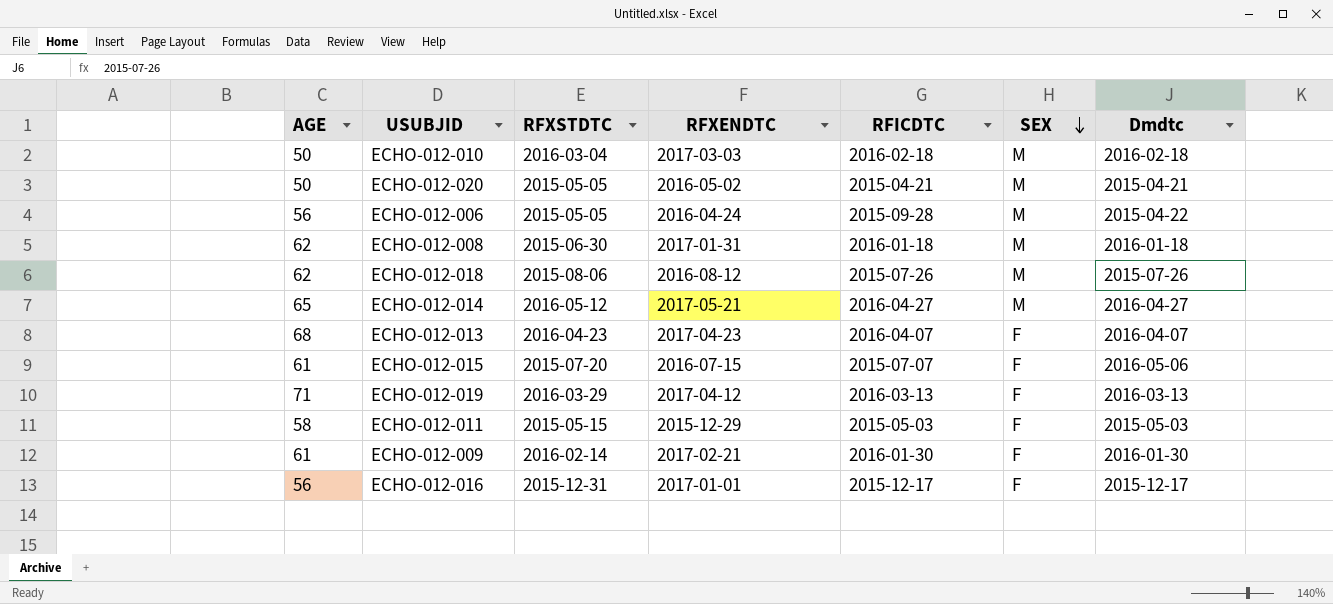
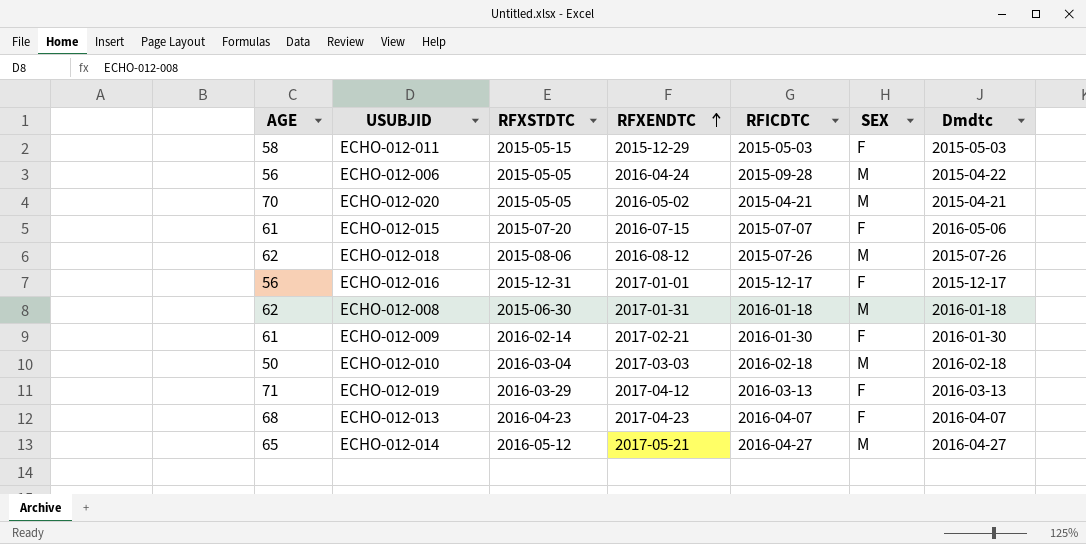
row order: SEX descending -> RFXENDTC ascending
ECHO-012-020 | AGE: 50 -> 70

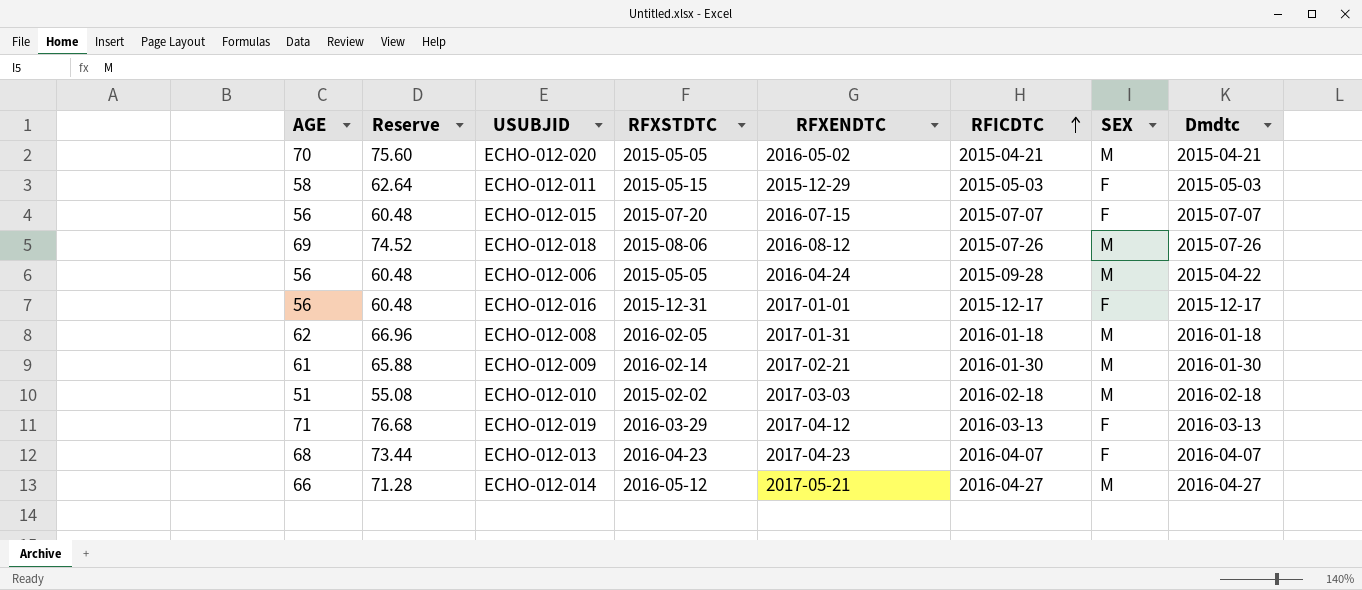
row order: RFXENDTC ascending -> RFICDTC ascending
column Reserve | formula: none -> [AGE] * 1.08
ECHO-012-015 | AGE: 61 -> 56
ECHO-012-015 | Dmdtc: 2016-05-06 -> 2015-07-07
ECHO-012-018 | AGE: 62 -> 69
ECHO-012-008 | RFXSTDTC: 2015-06-30 -> 2016-02-05
ECHO-012-009 | SEX: F -> M
ECHO-012-010 | AGE: 50 -> 51
ECHO-012-010 | RFXSTDTC: 2016-03-04 -> 2015-02-02
ECHO-012-014 | AGE: 65 -> 66

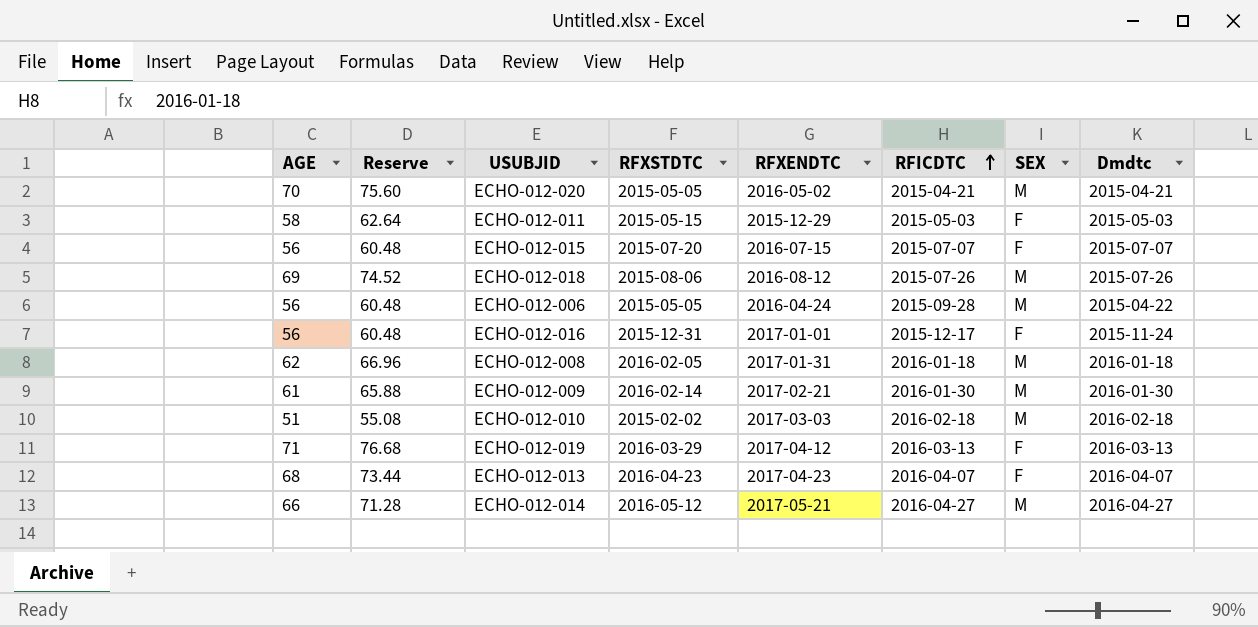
ECHO-012-016 | Dmdtc: 2015-12-17 -> 2015-11-24

